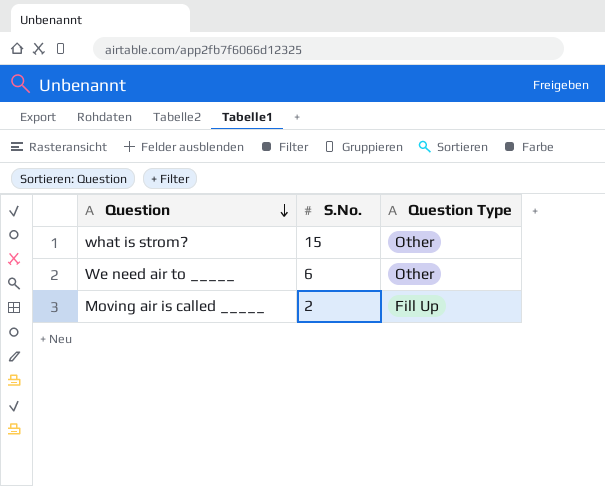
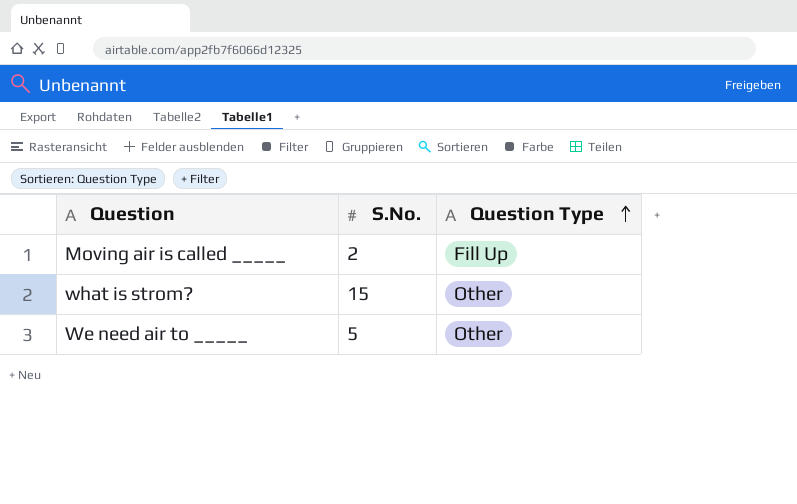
row order: Question descending -> Question Type ascending
We need air to _____ | S.No.: 6 -> 5

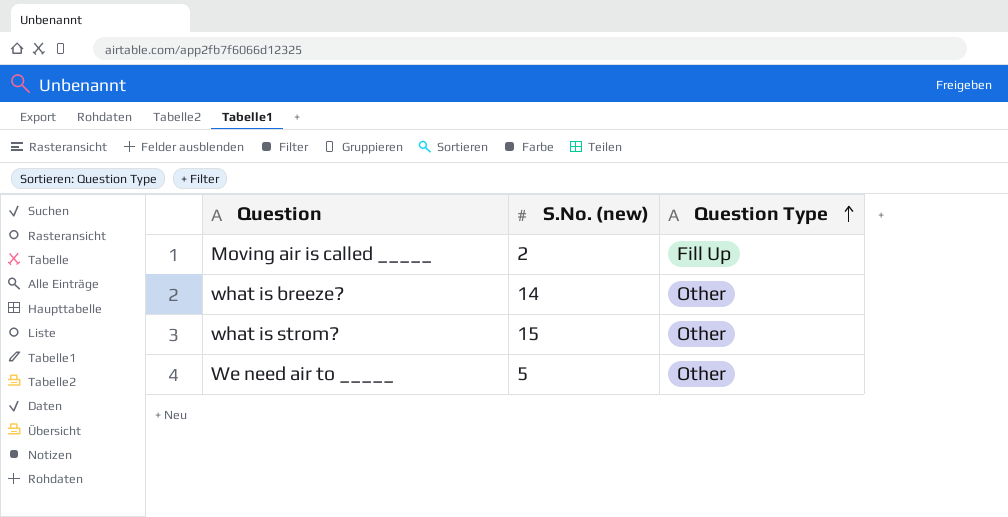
column name: S.No. -> S.No. (new)
row what is breeze?: none -> 14 | Other

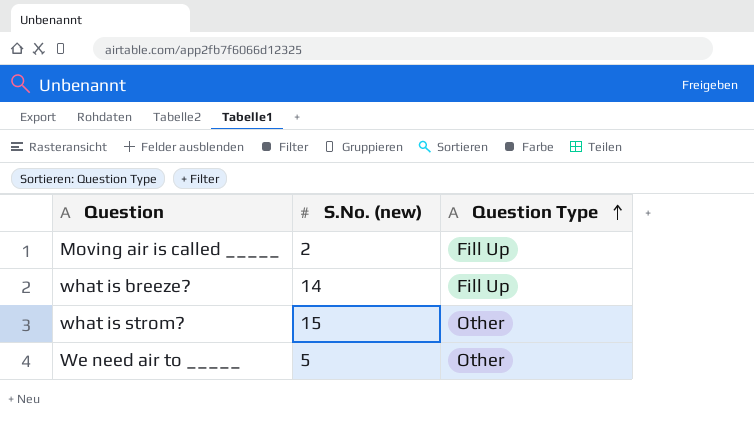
what is breeze? | Question Type: Other -> Fill Up

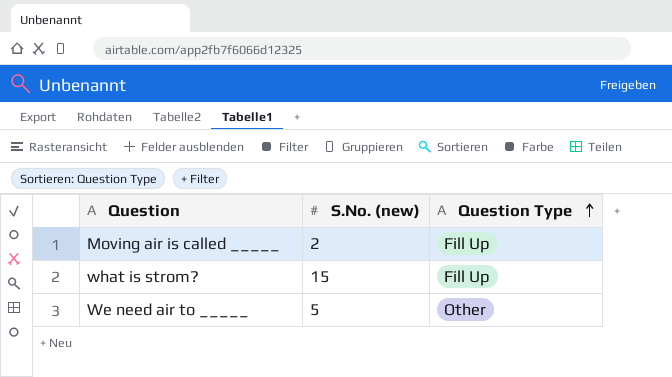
row what is breeze?: 14 | Fill Up -> none
what is strom? | Question Type: Other -> Fill Up

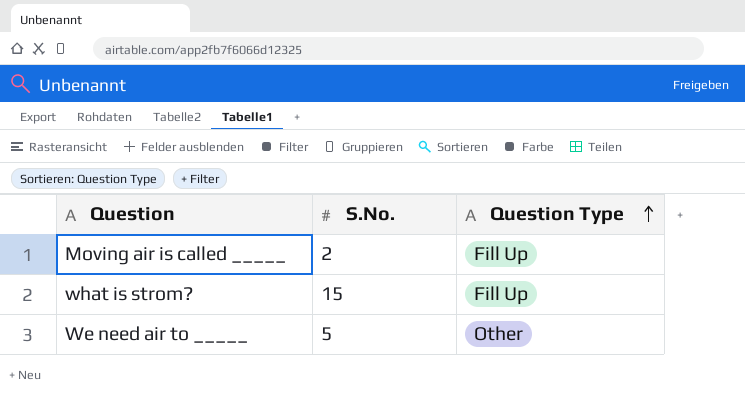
column name: S.No. (new) -> S.No.

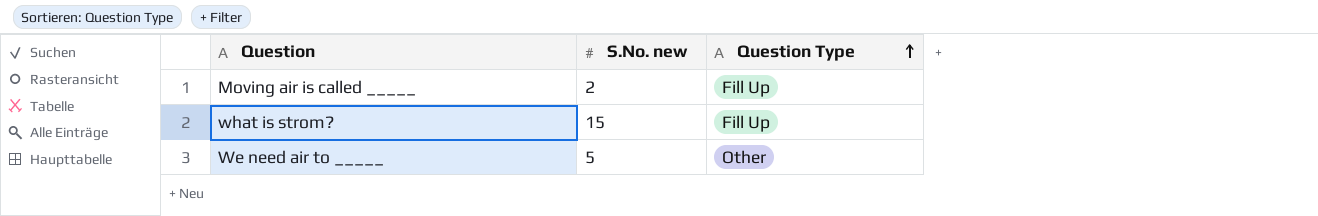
column name: S.No. -> S.No. new

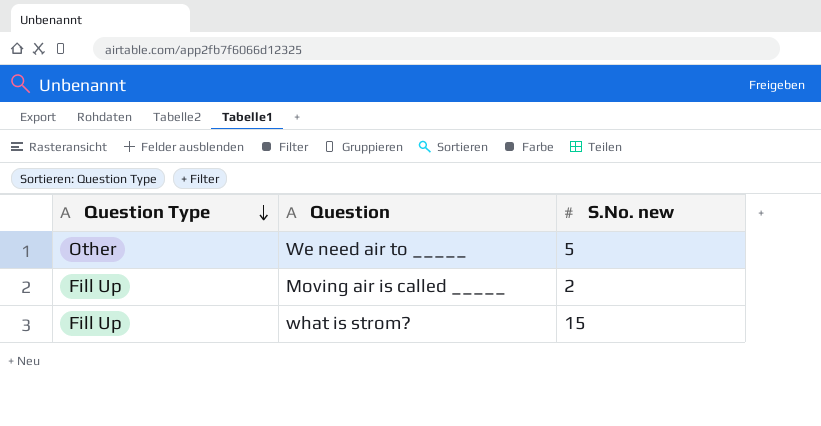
row order: Question Type ascending -> Question Type descending
column Question Type | position: 3 -> 1

